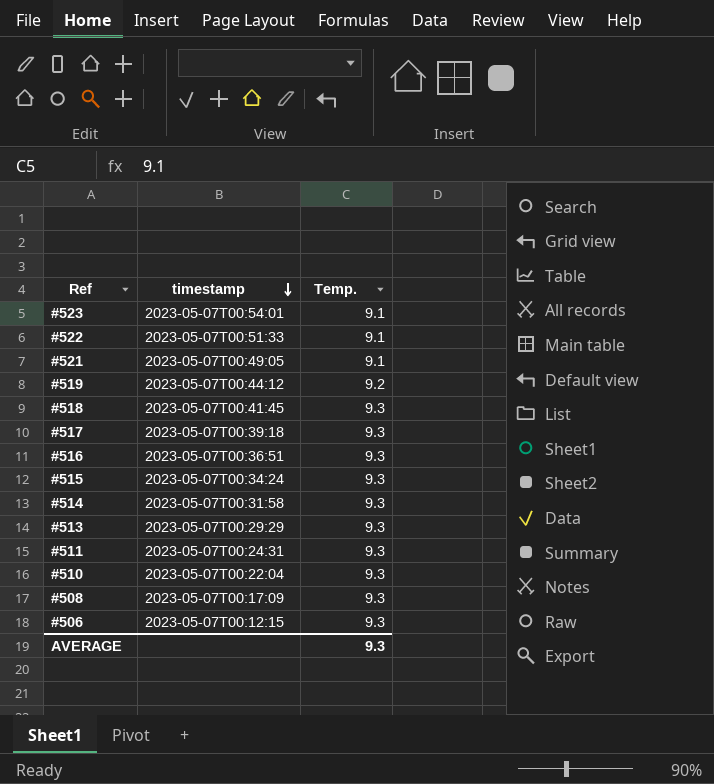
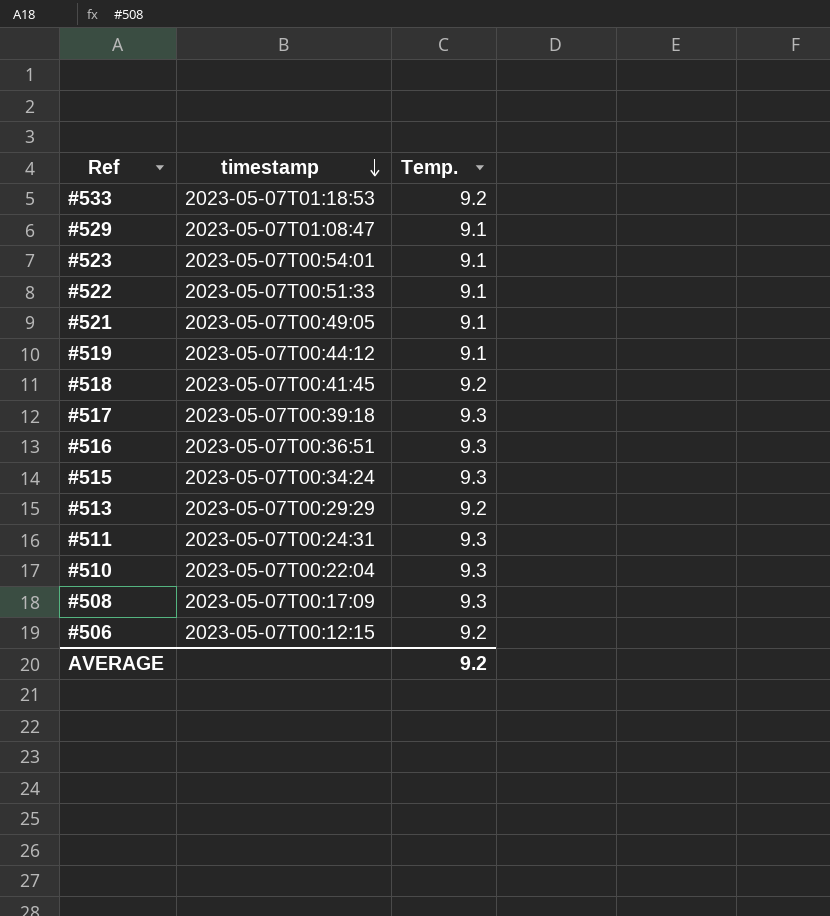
row #514: 2023-05-07T00:31:58 | 9.3 -> none
row #533: none -> 2023-05-07T01:18:53 | 9.2
row #529: none -> 2023-05-07T01:08:47 | 9.1
#519 | Temp.: 9.2 -> 9.1
#518 | Temp.: 9.3 -> 9.2
#513 | Temp.: 9.3 -> 9.2
#506 | Temp.: 9.3 -> 9.2
AVERAGE | Temp.: 9.3 -> 9.2

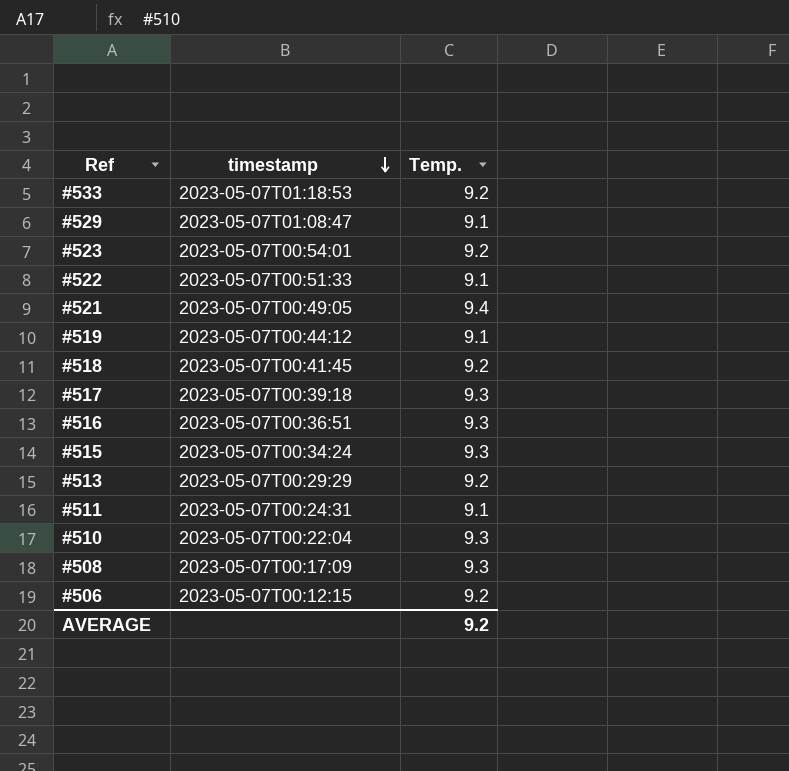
#523 | Temp.: 9.1 -> 9.2
#521 | Temp.: 9.1 -> 9.4
#511 | Temp.: 9.3 -> 9.1

